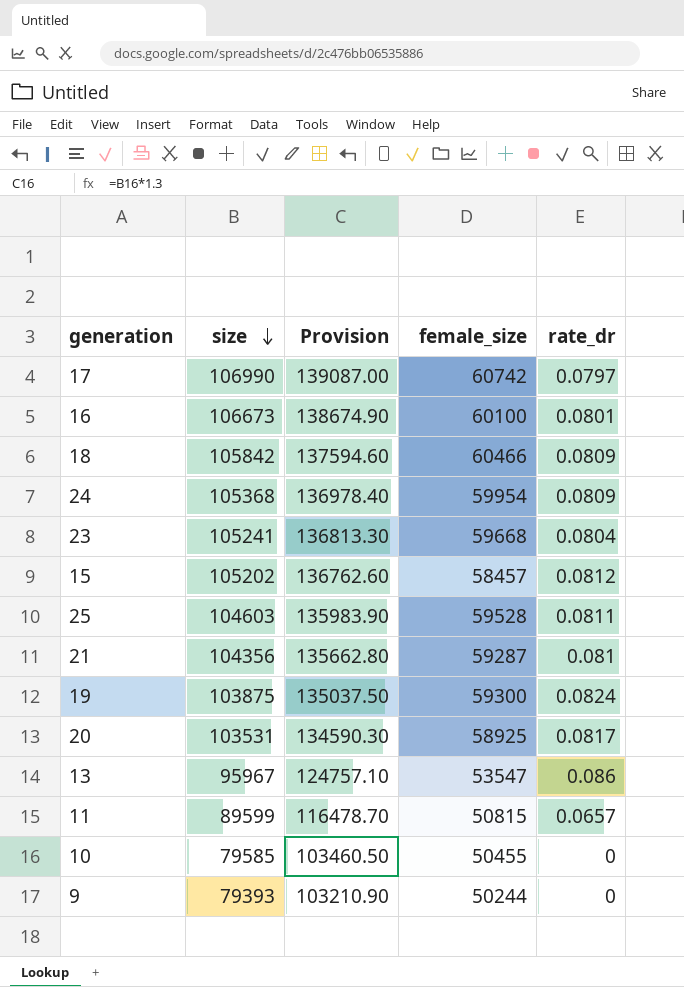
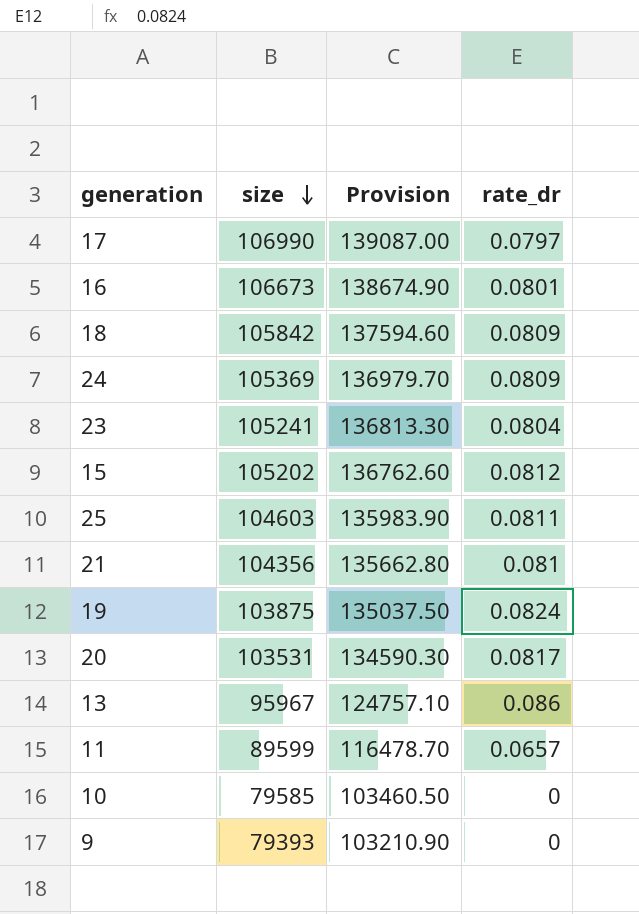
column female_size | position: 4 -> none
24 | size: 105368 -> 105369
24 | Provision: 136978.40 -> 136979.70

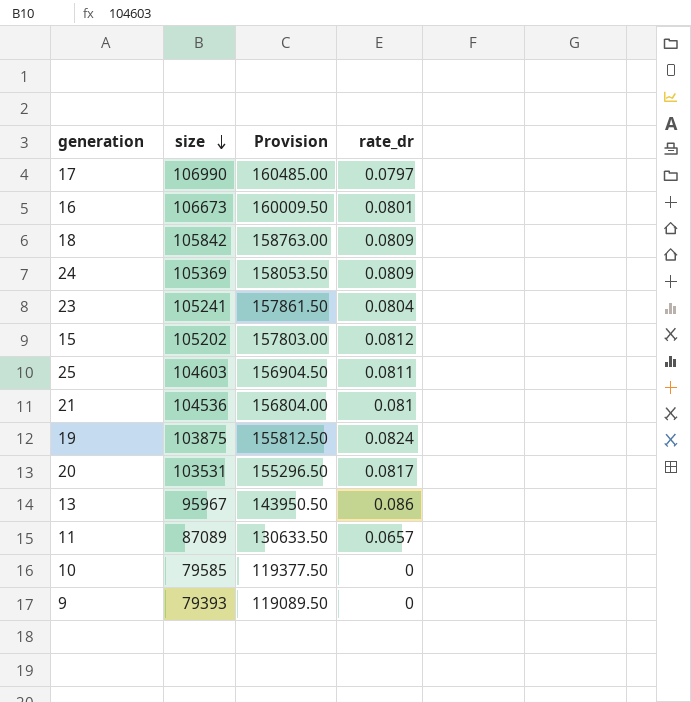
column Provision | formula: [size] * 1.3 -> [size] * 1.5
21 | size: 104356 -> 104536
11 | size: 89599 -> 87089

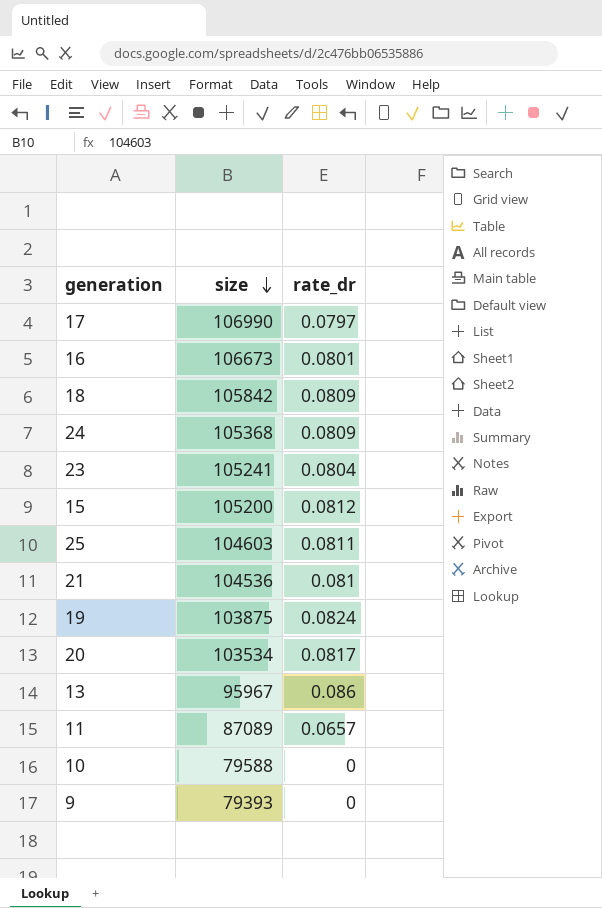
column Provision | formula: [size] * 1.5 -> none
24 | size: 105369 -> 105368
15 | size: 105202 -> 105200
20 | size: 103531 -> 103534
10 | size: 79585 -> 79588

